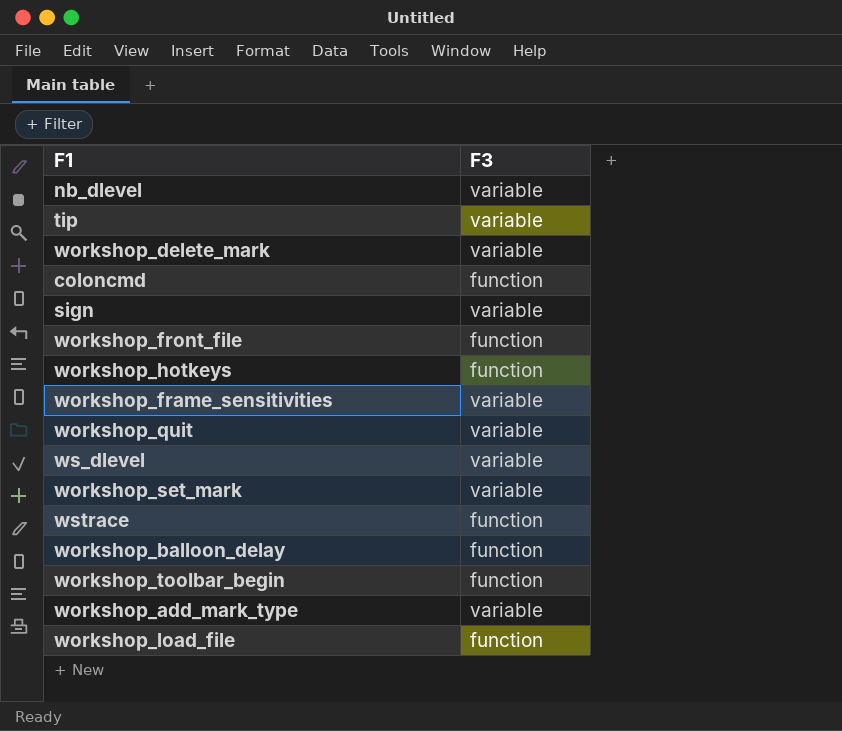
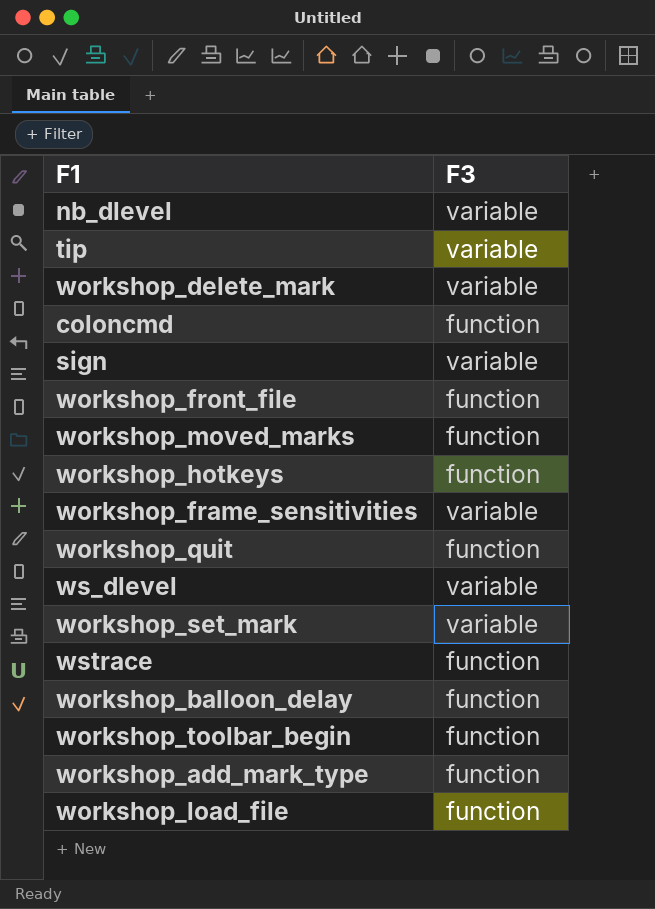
row workshop_moved_marks: none -> function
workshop_quit | F3: variable -> function
workshop_add_mark_type | F3: variable -> function

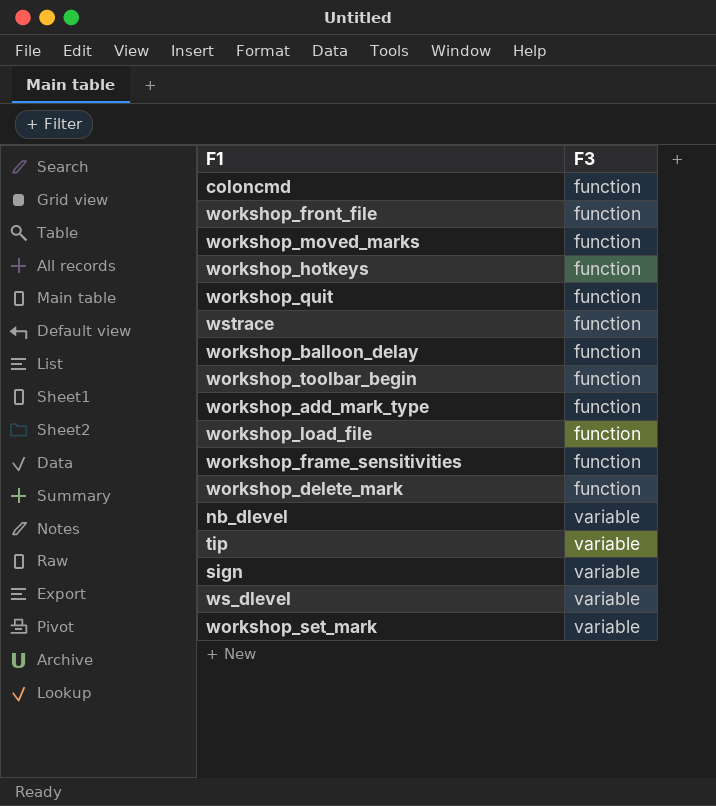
row order: none -> F3 ascending
workshop_frame_sensitivities | F3: variable -> function
workshop_delete_mark | F3: variable -> function

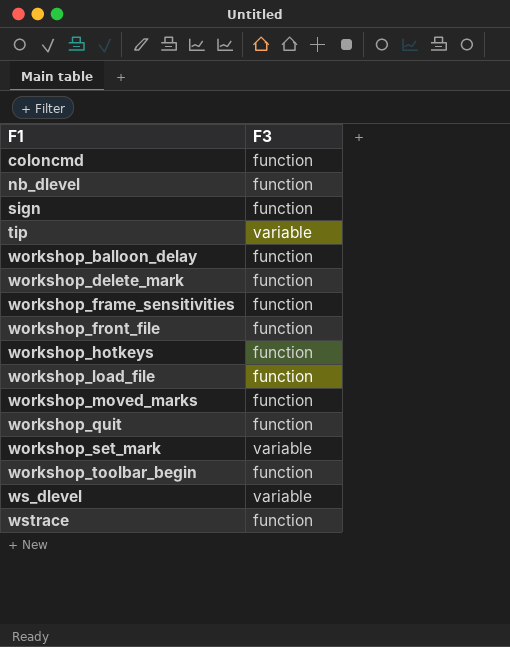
row order: F3 ascending -> F1 ascending
row workshop_add_mark_type: function -> none
nb_dlevel | F3: variable -> function
sign | F3: variable -> function

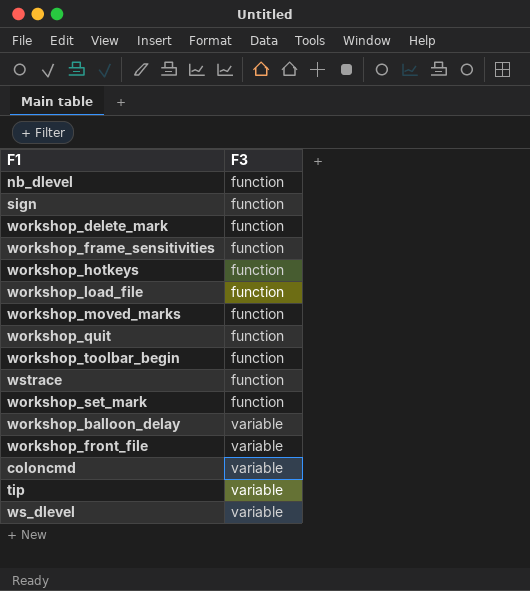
row order: F1 ascending -> F3 ascending
workshop_set_mark | F3: variable -> function
workshop_balloon_delay | F3: function -> variable
workshop_front_file | F3: function -> variable
coloncmd | F3: function -> variable

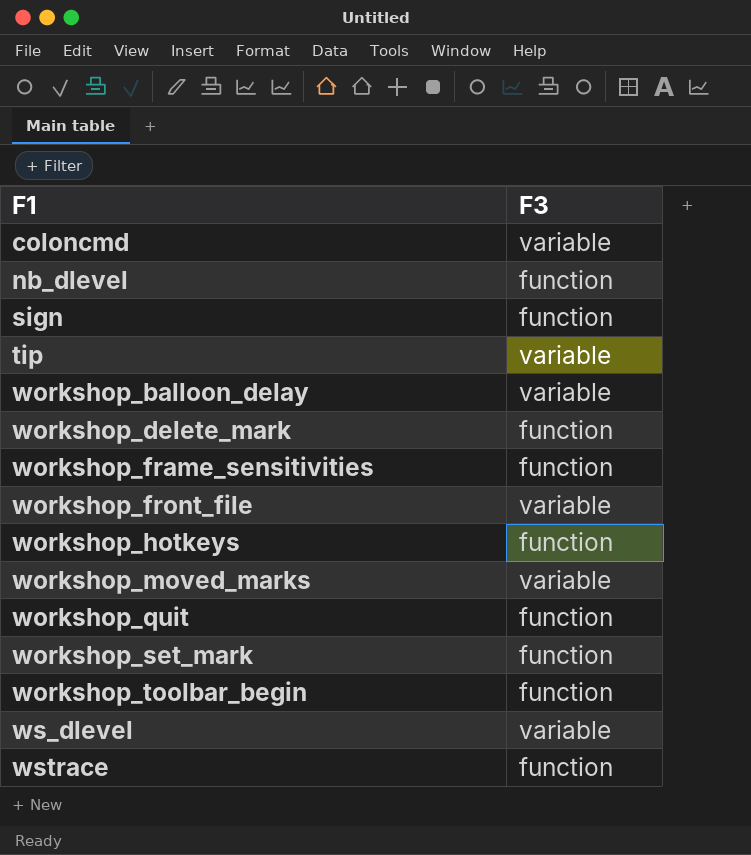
row order: F3 ascending -> F1 ascending
row workshop_load_file: function -> none
workshop_moved_marks | F3: function -> variable

